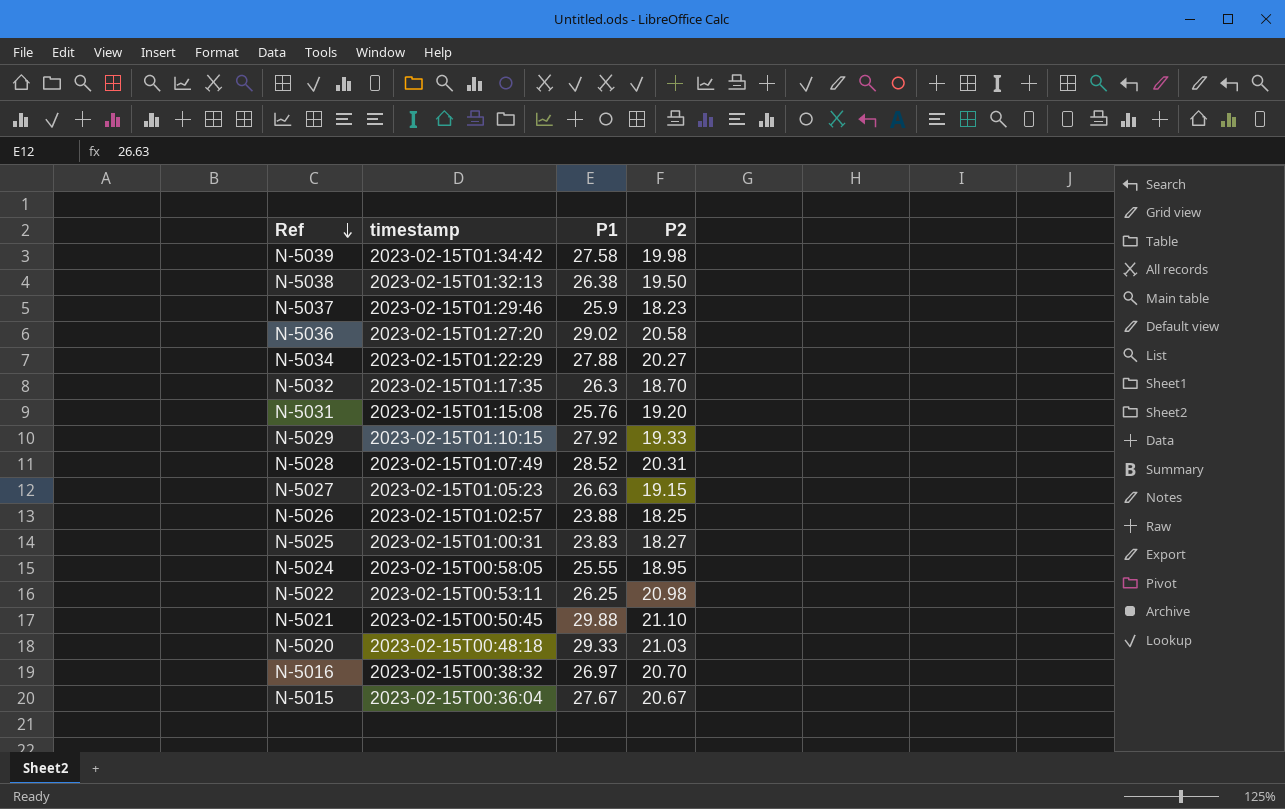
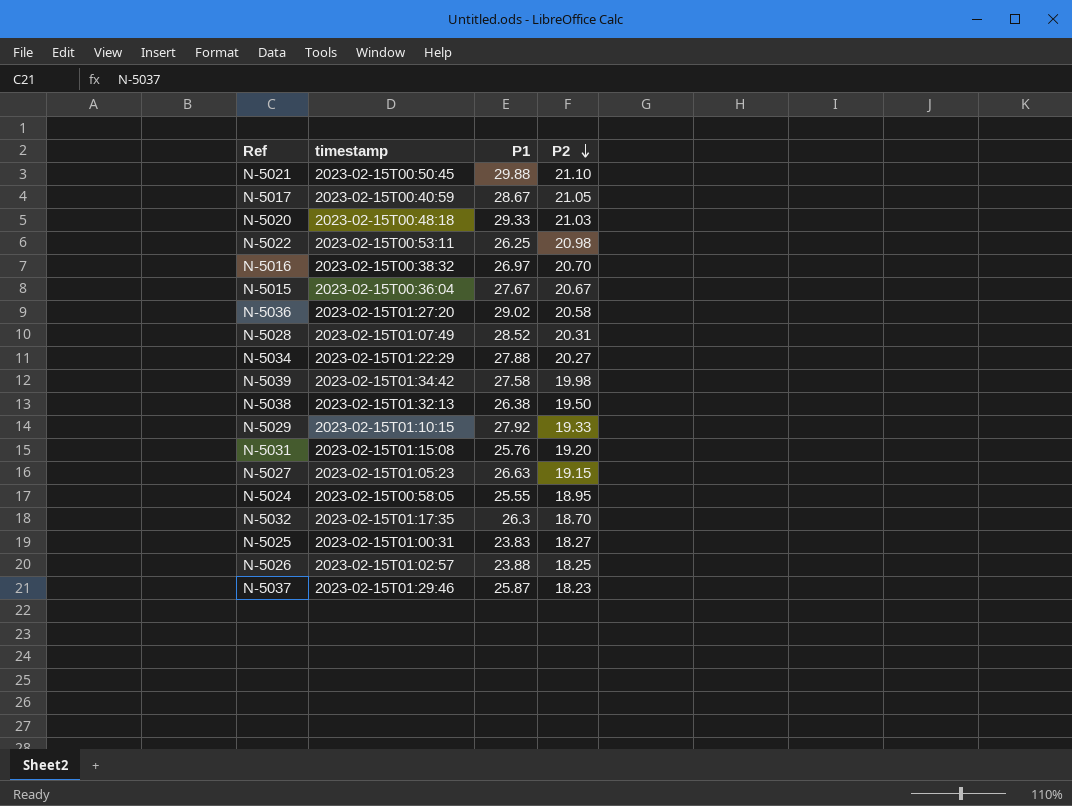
row order: Ref descending -> P2 descending
row N-5017: none -> 2023-02-15T00:40:59 | 28.67 | 21.05
N-5037 | P1: 25.9 -> 25.87

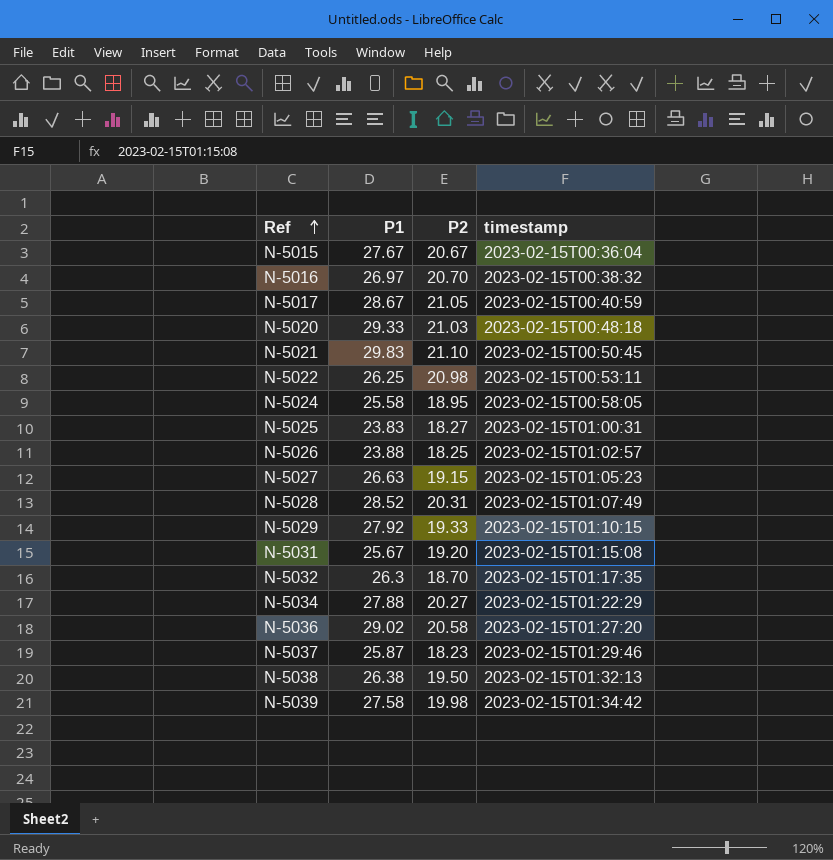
row order: P2 descending -> Ref ascending
column timestamp | position: 2 -> 4
N-5021 | P1: 29.88 -> 29.83
N-5024 | P1: 25.55 -> 25.58
N-5031 | P1: 25.76 -> 25.67

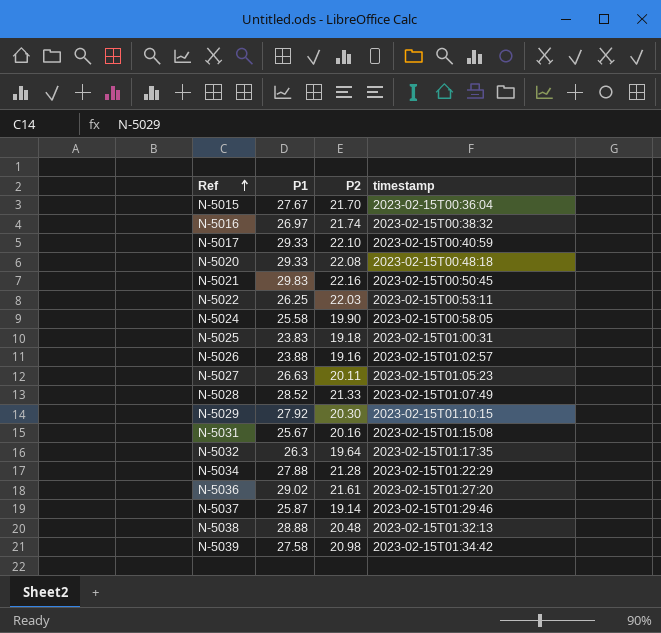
N-5015 | P2: 20.67 -> 21.70
N-5016 | P2: 20.70 -> 21.74
N-5017 | P1: 28.67 -> 29.33
N-5017 | P2: 21.05 -> 22.10
N-5020 | P2: 21.03 -> 22.08
N-5021 | P2: 21.10 -> 22.16
N-5022 | P2: 20.98 -> 22.03
N-5024 | P2: 18.95 -> 19.90
N-5025 | P2: 18.27 -> 19.18
N-5026 | P2: 18.25 -> 19.16
N-5027 | P2: 19.15 -> 20.11
N-5028 | P2: 20.31 -> 21.33
N-5029 | P2: 19.33 -> 20.30
N-5031 | P2: 19.20 -> 20.16
N-5032 | P2: 18.70 -> 19.64
N-5034 | P2: 20.27 -> 21.28
N-5036 | P2: 20.58 -> 21.61
N-5037 | P2: 18.23 -> 19.14
N-5038 | P1: 26.38 -> 28.88
N-5038 | P2: 19.50 -> 20.48
N-5039 | P2: 19.98 -> 20.98

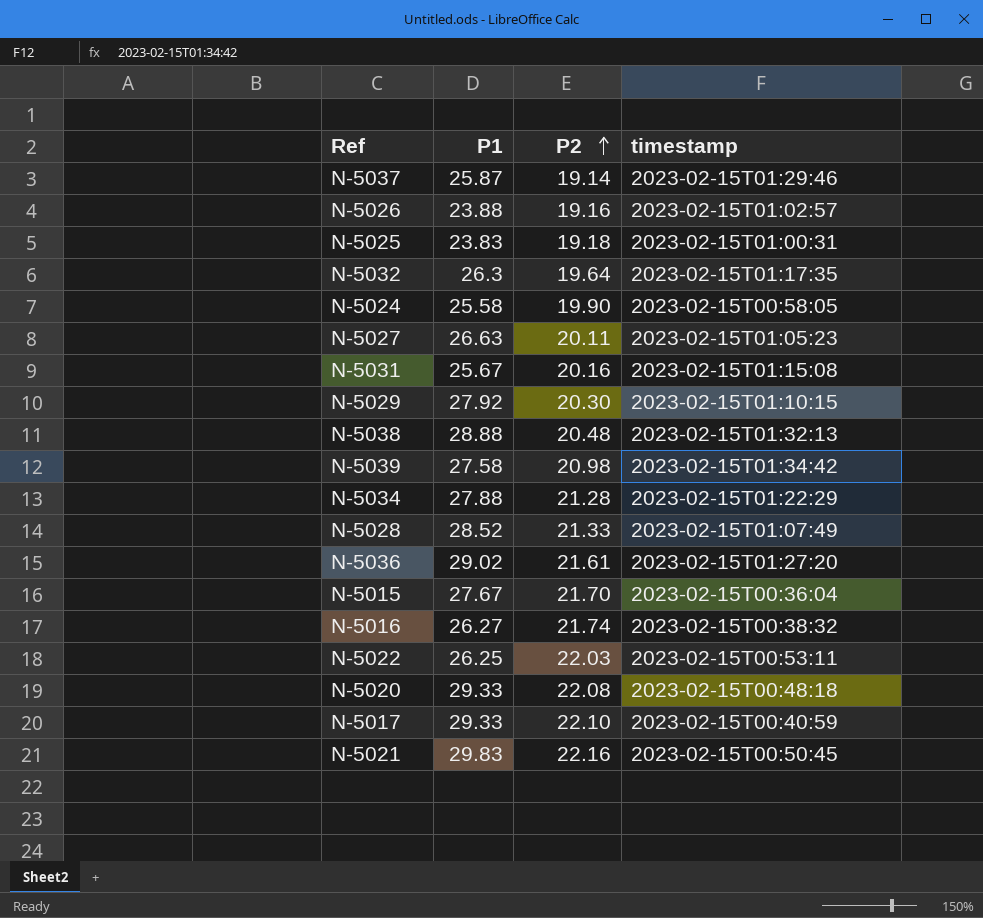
row order: Ref ascending -> P2 ascending
N-5016 | P1: 26.97 -> 26.27

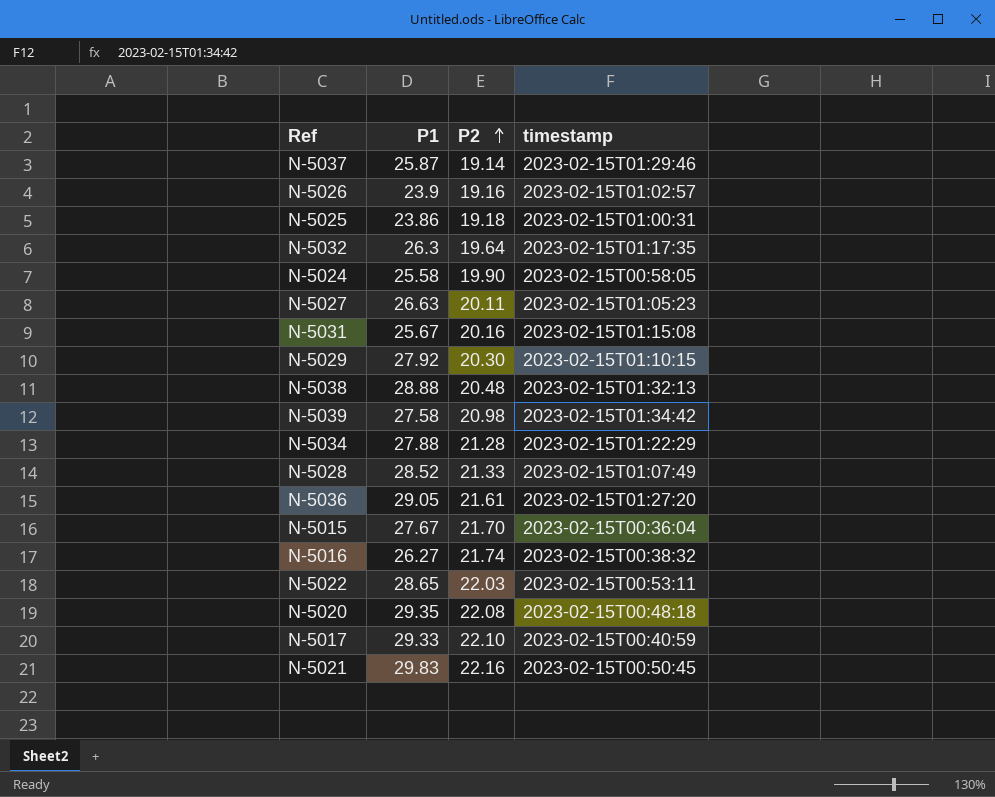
N-5026 | P1: 23.88 -> 23.9
N-5025 | P1: 23.83 -> 23.86
N-5036 | P1: 29.02 -> 29.05
N-5022 | P1: 26.25 -> 28.65
N-5020 | P1: 29.33 -> 29.35

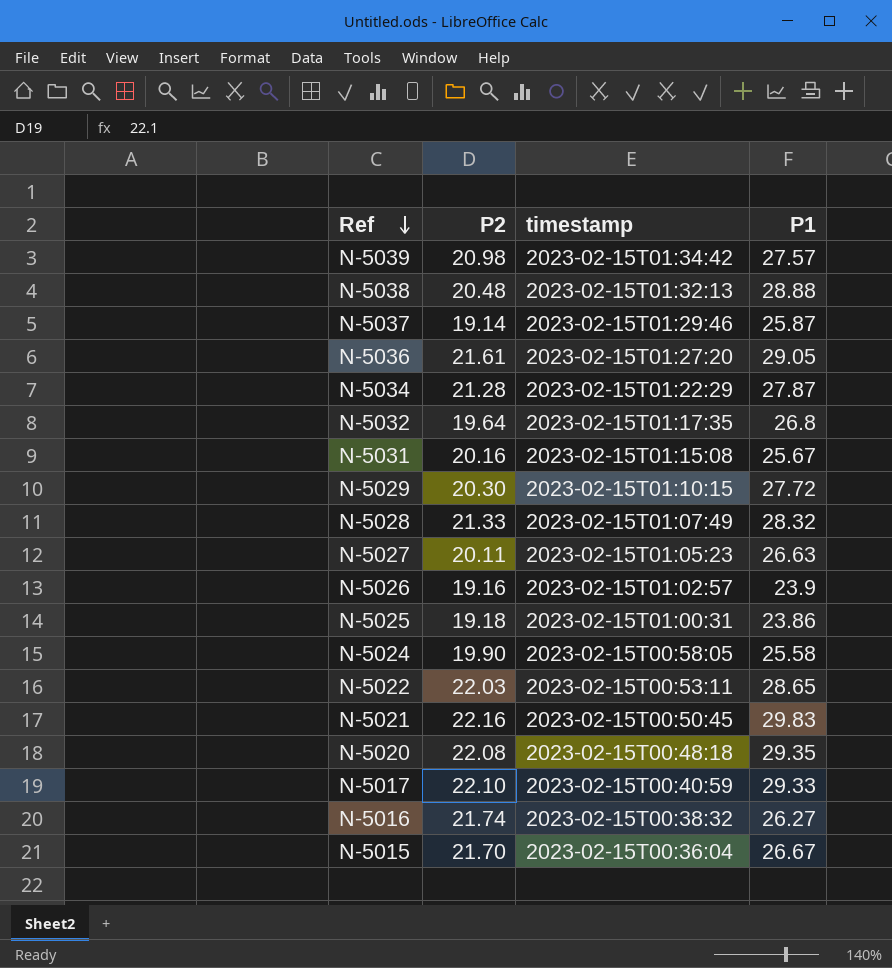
row order: P2 ascending -> Ref descending
column P1 | position: 2 -> 4
N-5039 | P1: 27.58 -> 27.57
N-5034 | P1: 27.88 -> 27.87
N-5032 | P1: 26.3 -> 26.8
N-5029 | P1: 27.92 -> 27.72
N-5028 | P1: 28.52 -> 28.32
N-5015 | P1: 27.67 -> 26.67

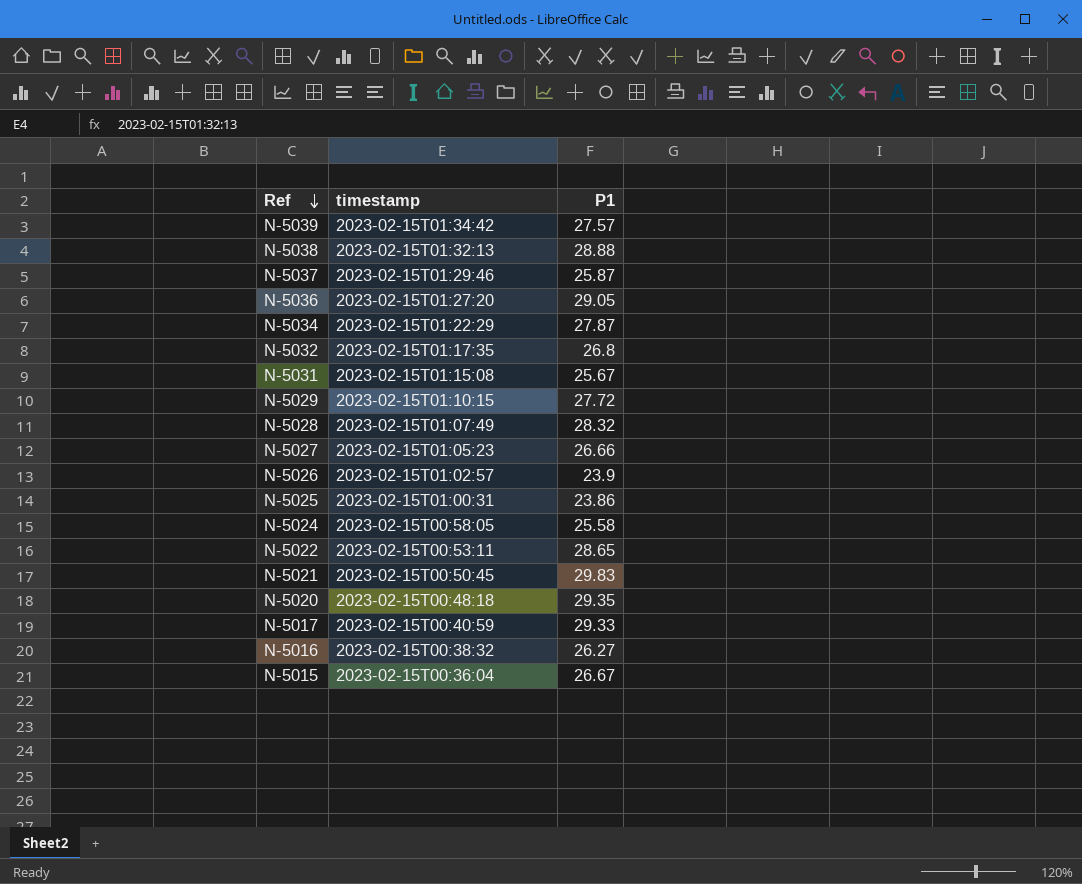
column P2 | position: 2 -> none
N-5027 | P1: 26.63 -> 26.66

